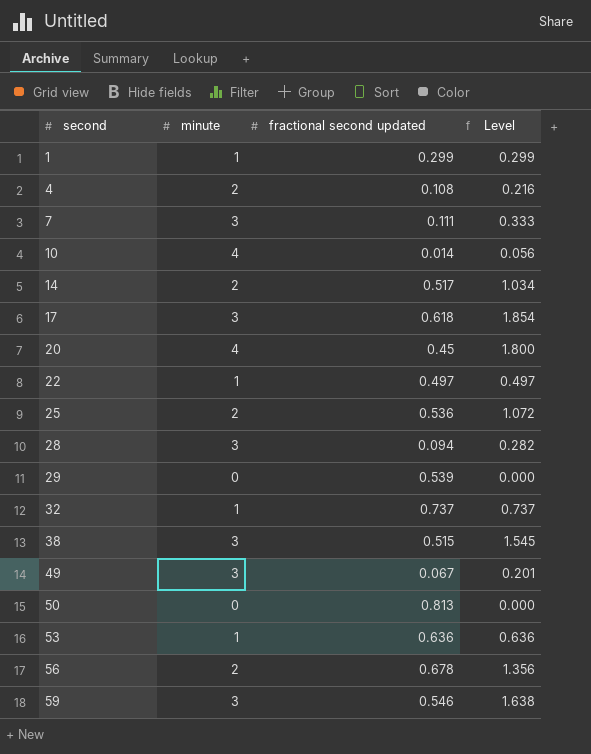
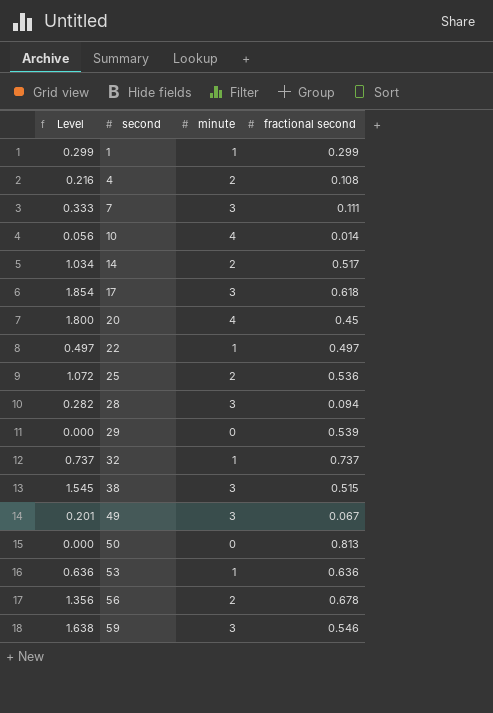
column Level | position: 4 -> 1
column name: fractional second updated -> fractional second

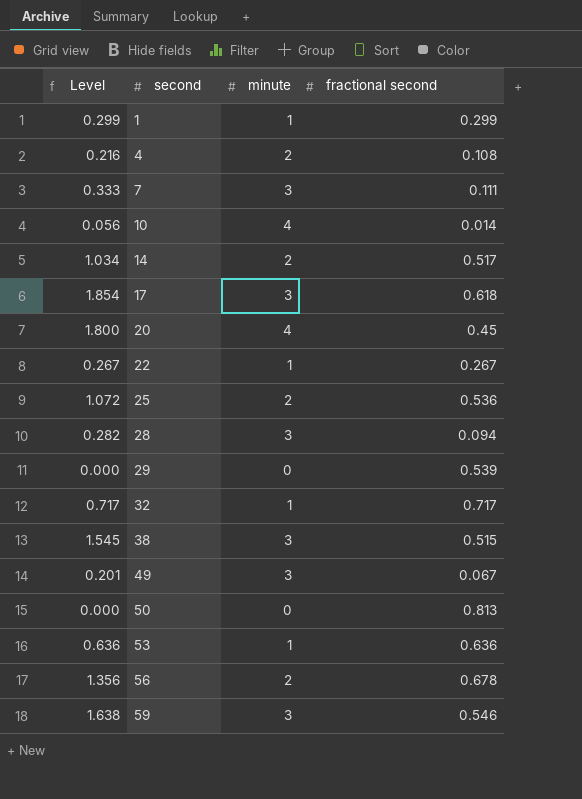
22 | Level: 0.497 -> 0.267
22 | fractional second: 0.497 -> 0.267
32 | Level: 0.737 -> 0.717
32 | fractional second: 0.737 -> 0.717

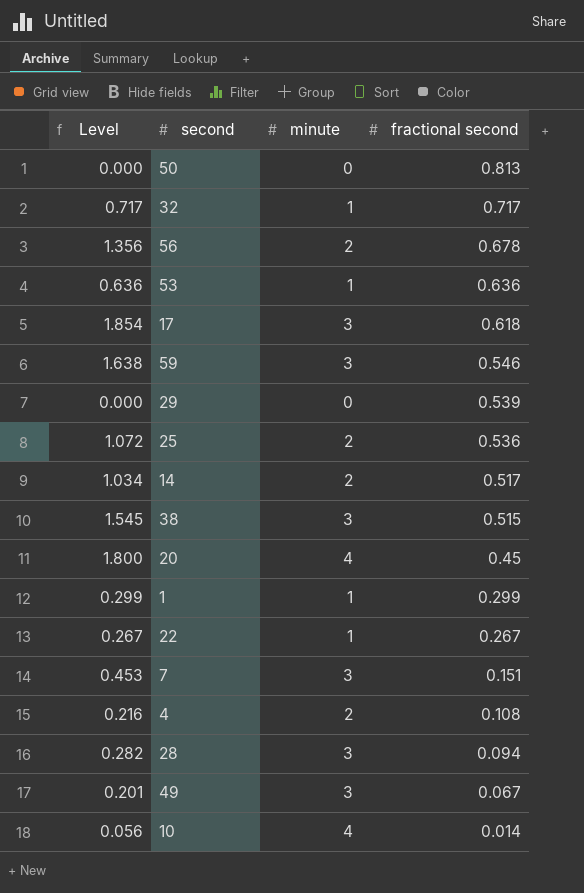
row order: second ascending -> fractional second descending
7 | Level: 0.333 -> 0.453
7 | fractional second: 0.111 -> 0.151

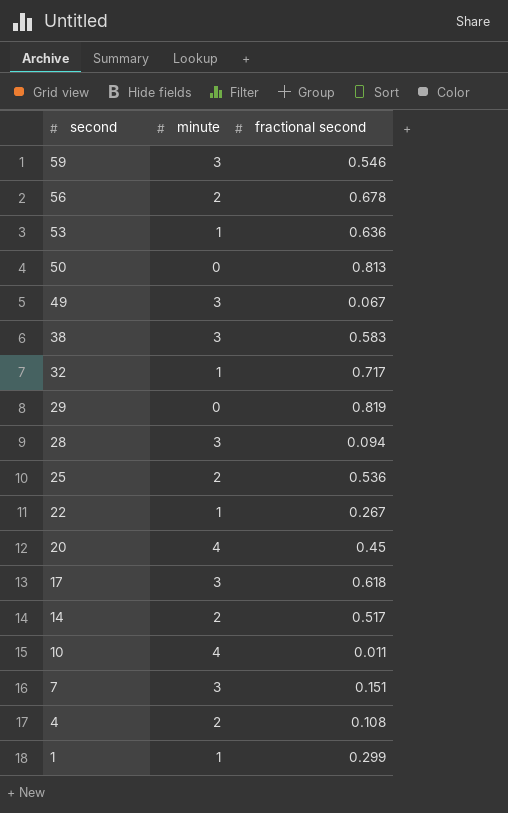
row order: fractional second descending -> second descending
column Level | formula: [minute] * [fractional second] -> none
38 | fractional second: 0.515 -> 0.583
29 | fractional second: 0.539 -> 0.819
10 | fractional second: 0.014 -> 0.011

